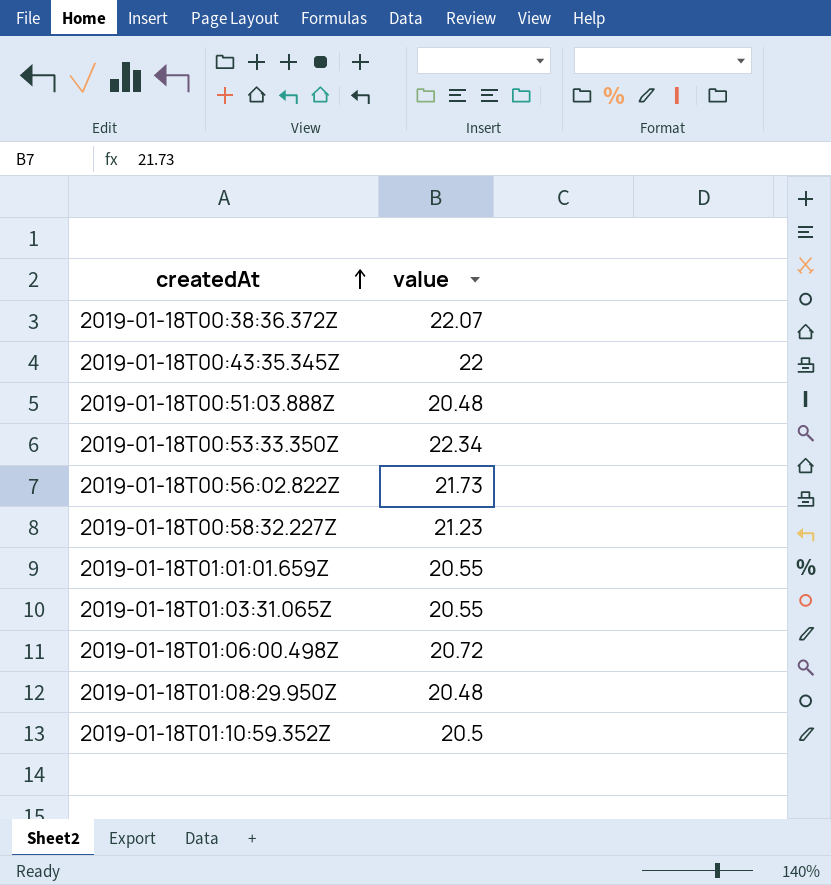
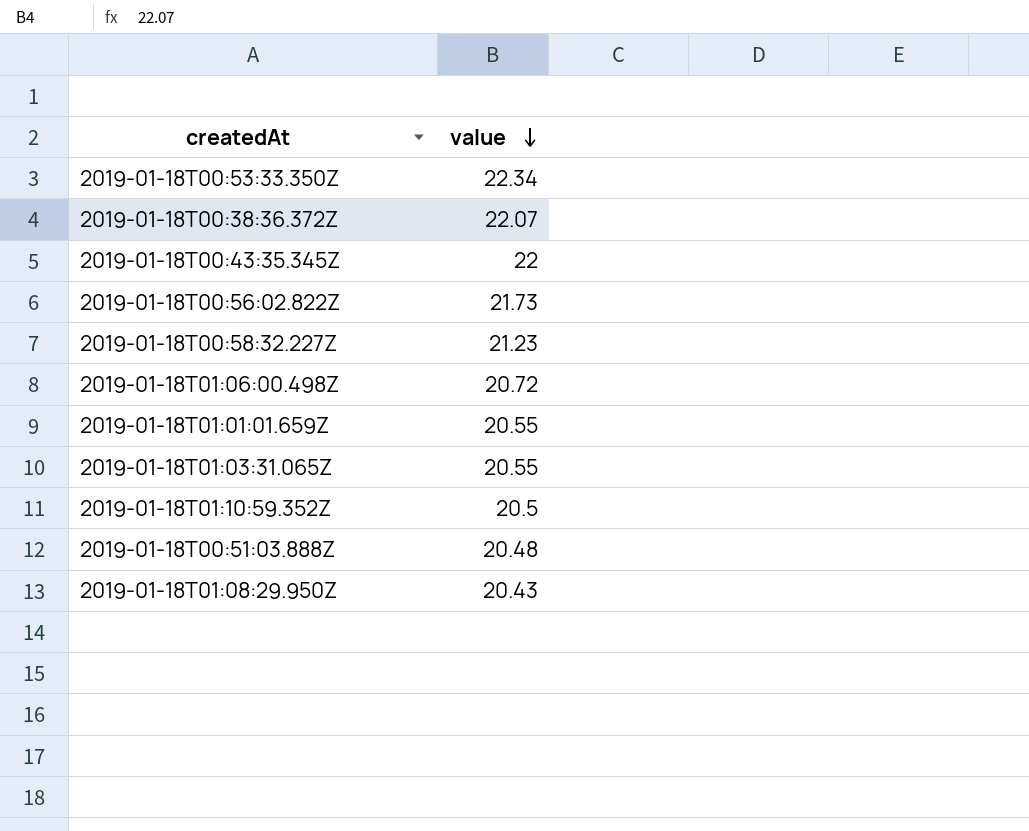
row order: createdAt ascending -> value descending
2019-01-18T01:08:29.950Z | value: 20.48 -> 20.43

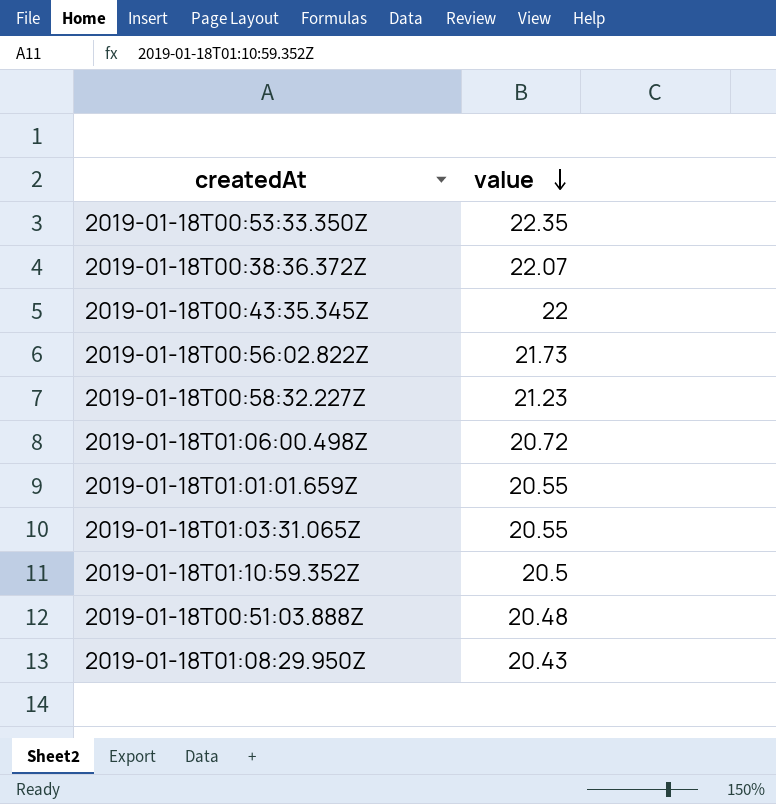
2019-01-18T00:53:33.350Z | value: 22.34 -> 22.35

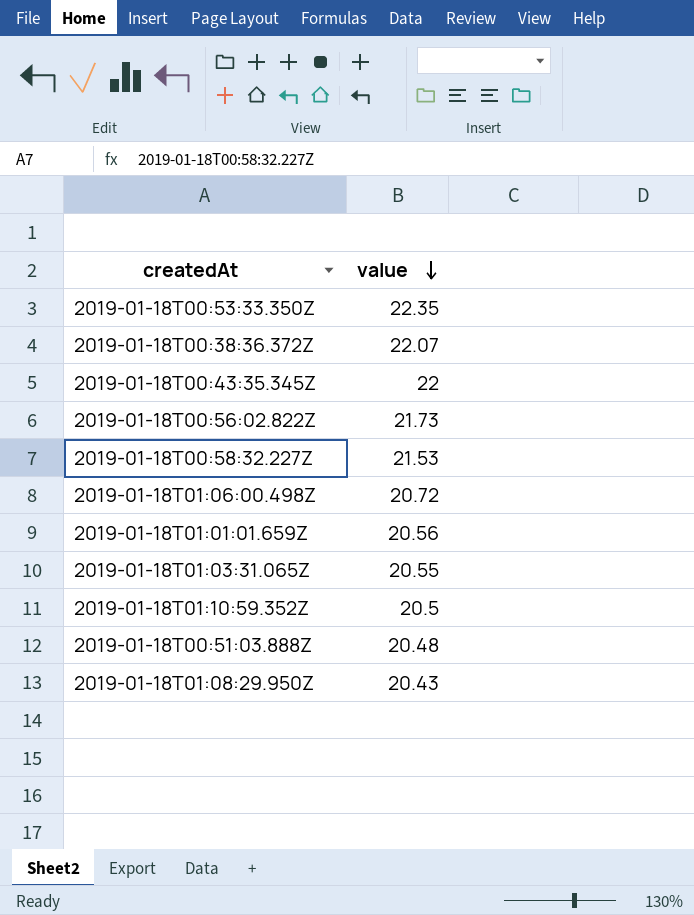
2019-01-18T00:58:32.227Z | value: 21.23 -> 21.53
2019-01-18T01:01:01.659Z | value: 20.55 -> 20.56

